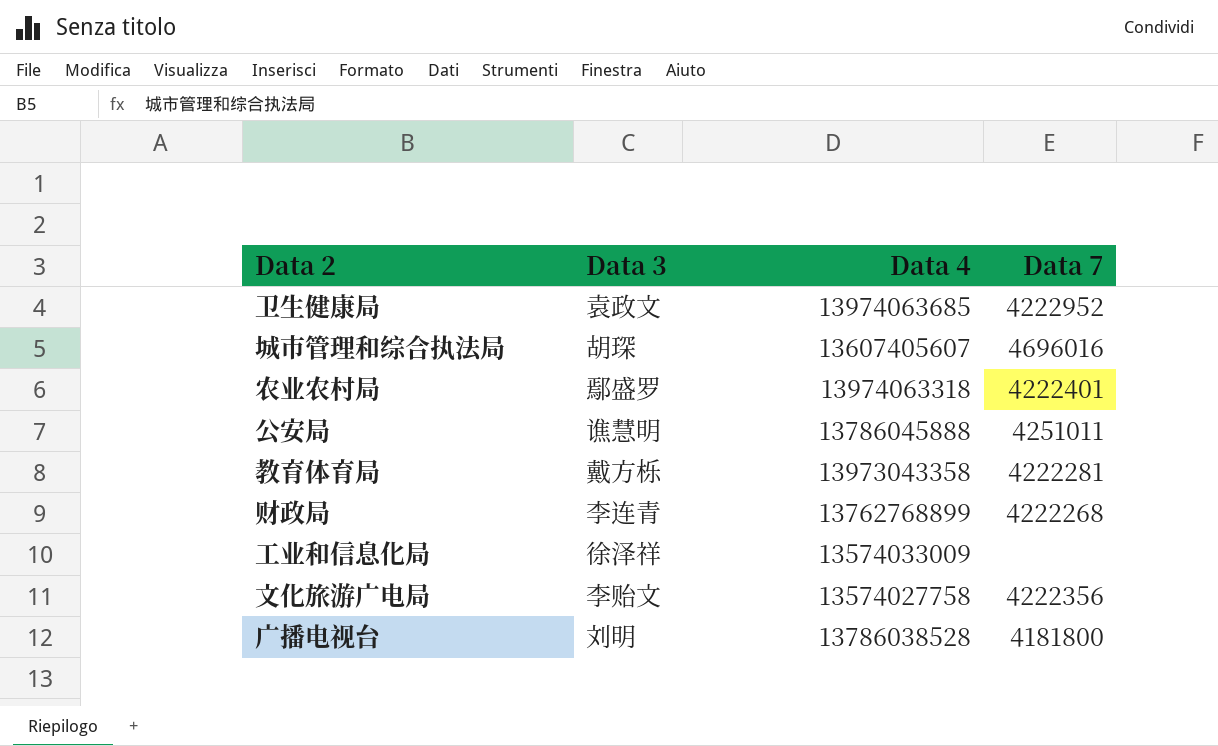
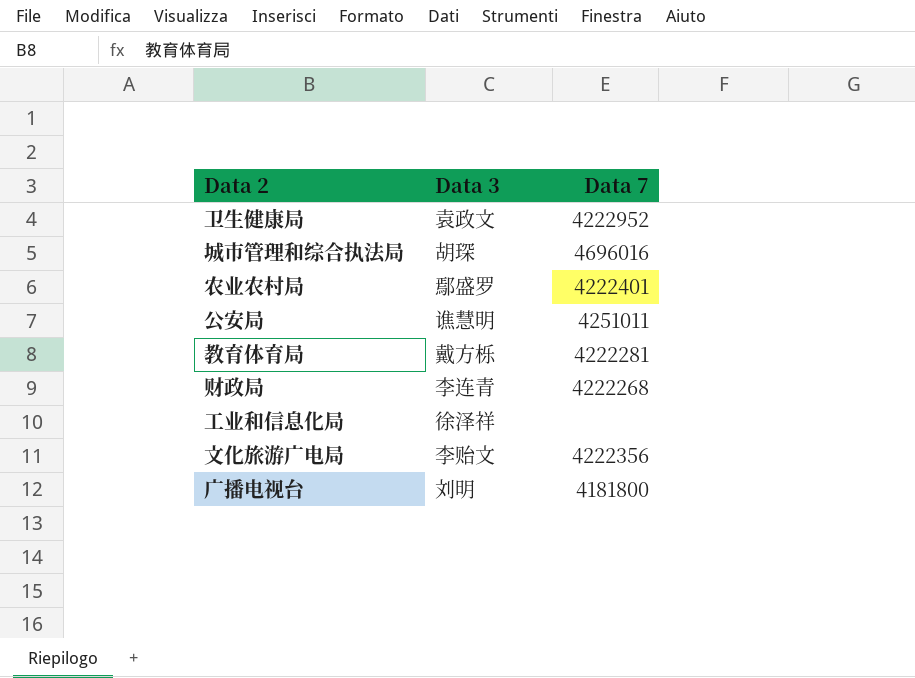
column Data 4 | position: 3 -> none

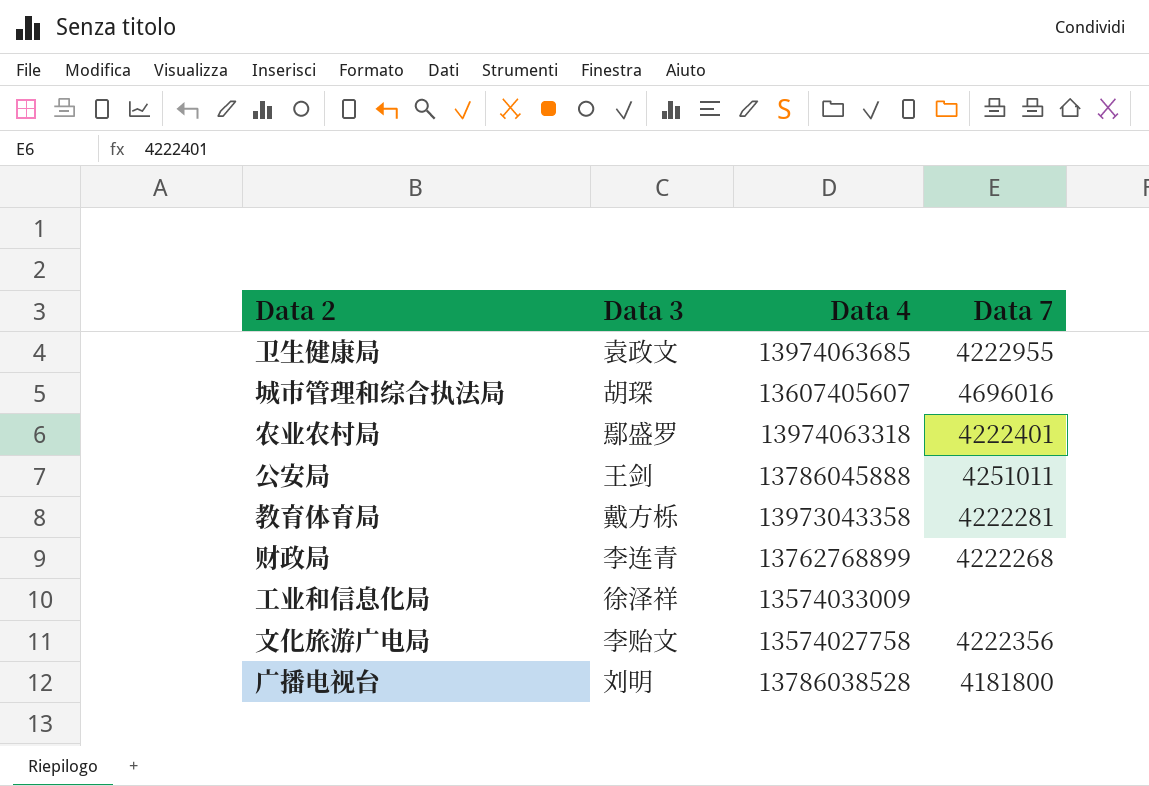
column Data 4 | position: none -> 3
卫生健康局 | Data 7: 4222952 -> 4222955
公安局 | Data 3: 谯慧明 -> 王剑

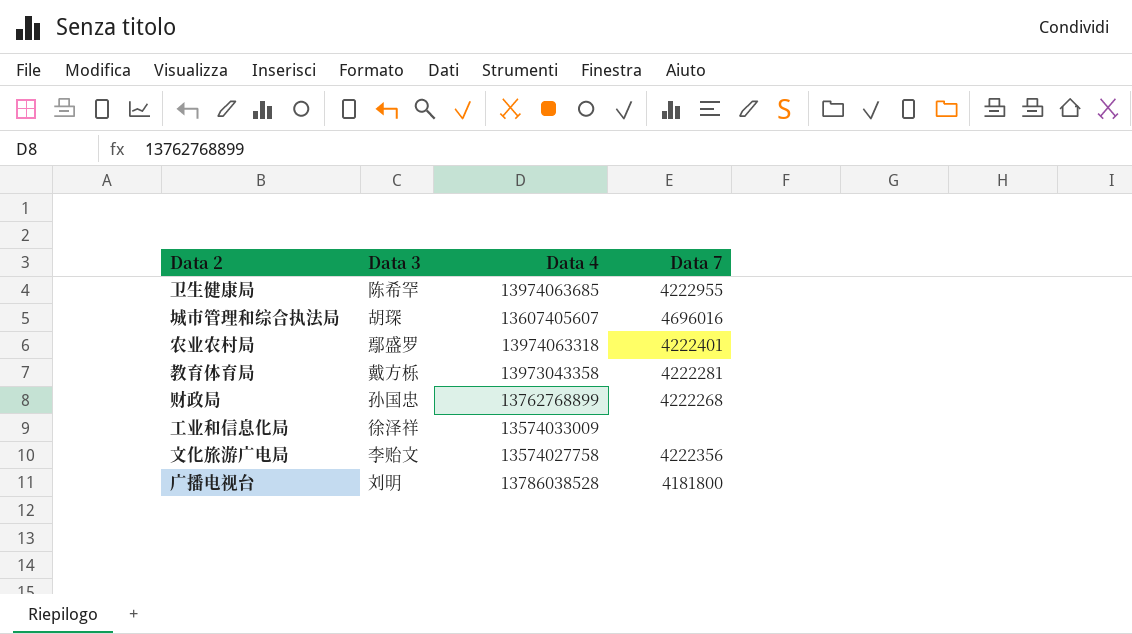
row 公安局: 王剑 | 13786045888 | 4251011 -> none
卫生健康局 | Data 3: 袁政文 -> 陈希罕
财政局 | Data 3: 李连青 -> 孙国忠

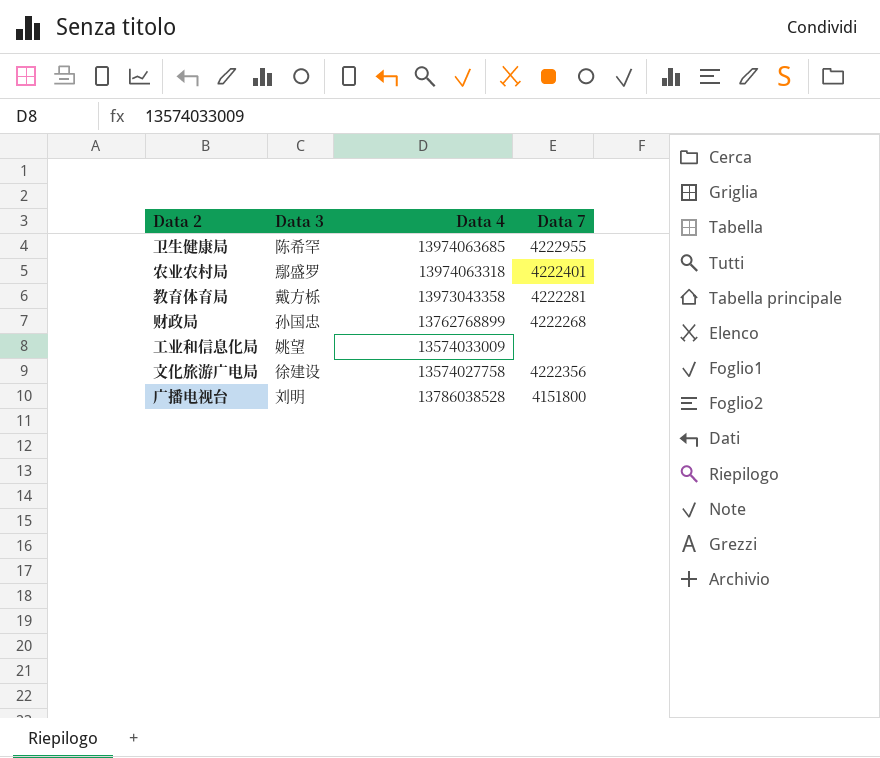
row 城市管理和综合执法局: 胡琛 | 13607405607 | 4696016 -> none
工业和信息化局 | Data 3: 徐泽祥 -> 姚望
文化旅游广电局 | Data 3: 李贻文 -> 徐建设
广播电视台 | Data 7: 4181800 -> 4151800

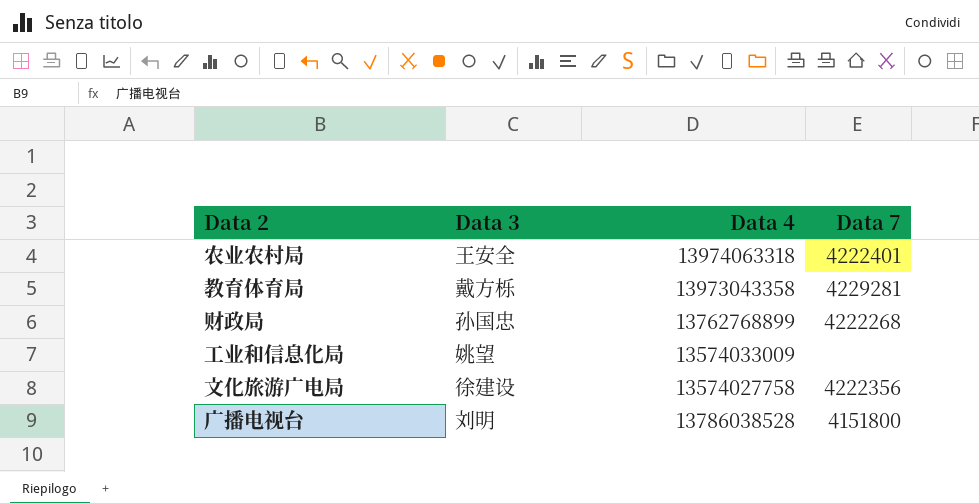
row 卫生健康局: 陈希罕 | 13974063685 | 4222955 -> none
农业农村局 | Data 3: 鄢盛罗 -> 王安全
教育体育局 | Data 7: 4222281 -> 4229281

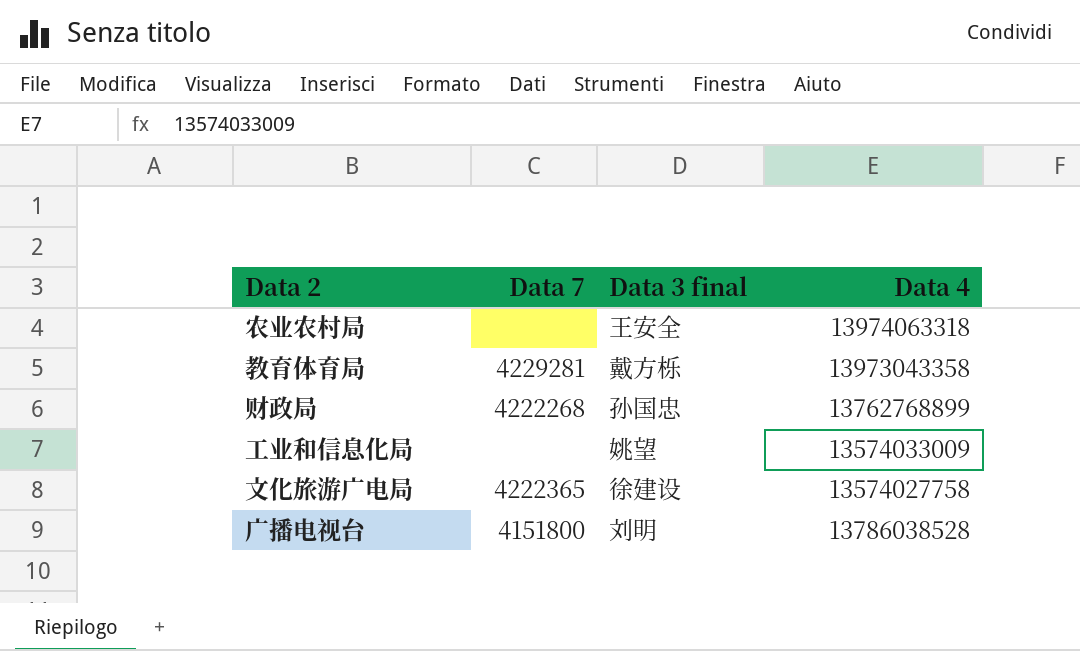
column Data 7 | position: 4 -> 2
column name: Data 3 -> Data 3 final
农业农村局 | Data 7: 4222401 -> none
文化旅游广电局 | Data 7: 4222356 -> 4222365

